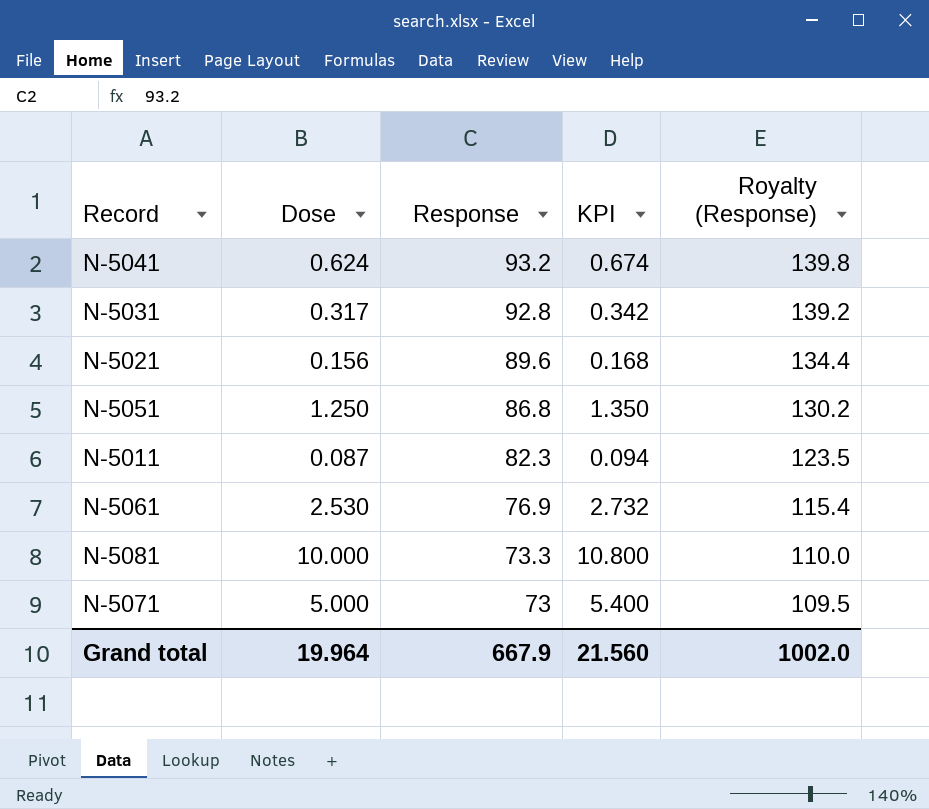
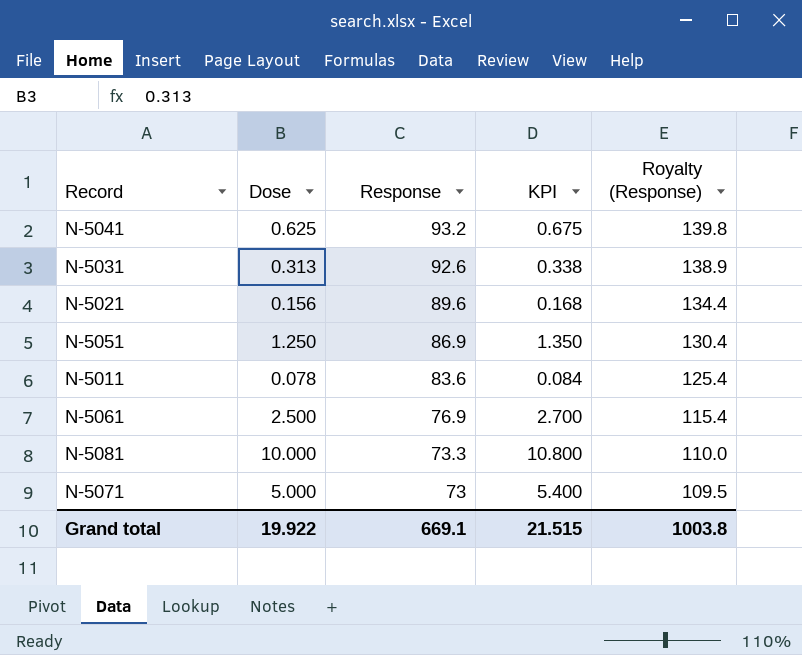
N-5041 | Dose: 0.624 -> 0.625
N-5041 | KPI: 0.674 -> 0.675
N-5031 | Dose: 0.317 -> 0.313
N-5031 | Response: 92.8 -> 92.6
N-5031 | KPI: 0.342 -> 0.338
N-5031 | Royalty (Response): 139.2 -> 138.9
N-5051 | Response: 86.8 -> 86.9
N-5051 | Royalty (Response): 130.2 -> 130.4
N-5011 | Dose: 0.087 -> 0.078
N-5011 | Response: 82.3 -> 83.6
N-5011 | KPI: 0.094 -> 0.084
N-5011 | Royalty (Response): 123.5 -> 125.4
N-5061 | Dose: 2.530 -> 2.500
N-5061 | KPI: 2.732 -> 2.700
Grand total | Dose: 19.964 -> 19.922
Grand total | Response: 667.9 -> 669.1
Grand total | KPI: 21.560 -> 21.515
Grand total | Royalty (Response): 1002.0 -> 1003.8

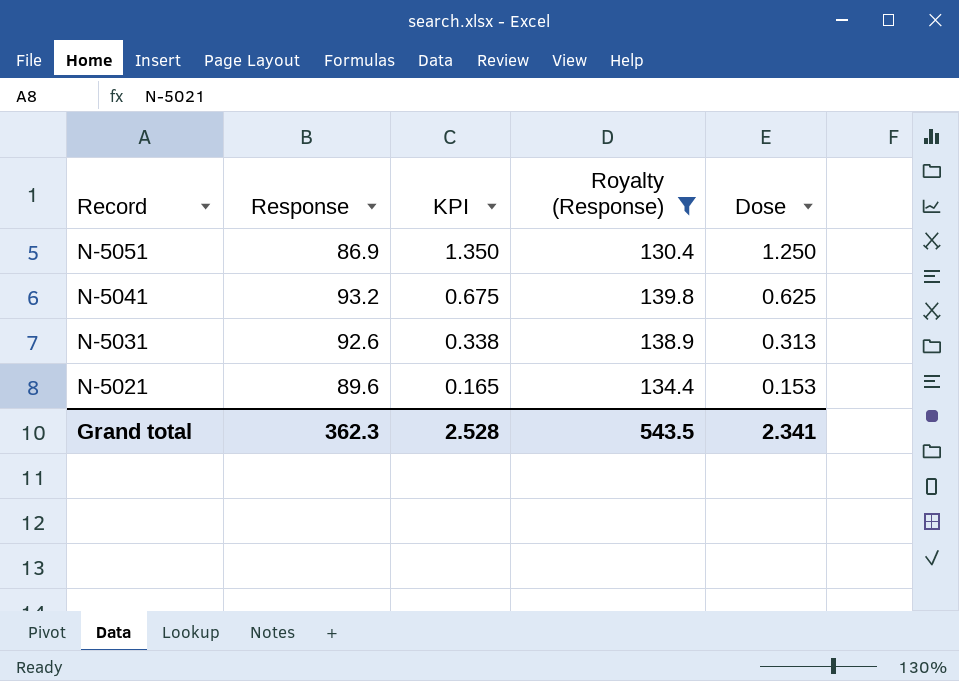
filter: none -> Royalty (Response) >= 130.4
row order: Response descending -> Record descending
column Dose | position: 2 -> 5
N-5021 | KPI: 0.168 -> 0.165
N-5021 | Dose: 0.156 -> 0.153
Grand total | Response: 669.1 -> 362.3
Grand total | KPI: 21.515 -> 2.528
Grand total | Royalty (Response): 1003.8 -> 543.5
Grand total | Dose: 19.922 -> 2.341

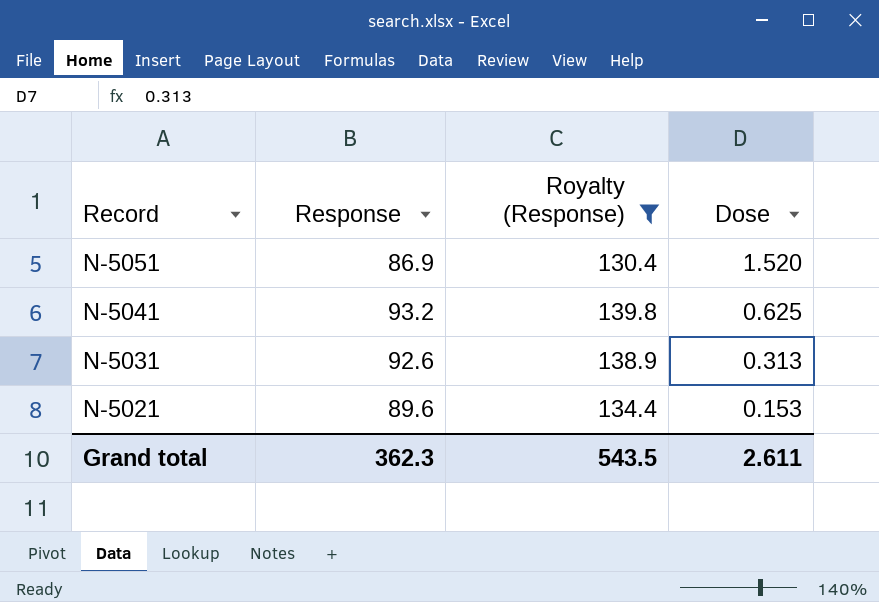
column KPI | formula: [Dose] * 1.08 -> none
N-5051 | Dose: 1.250 -> 1.520
Grand total | Dose: 2.341 -> 2.611

